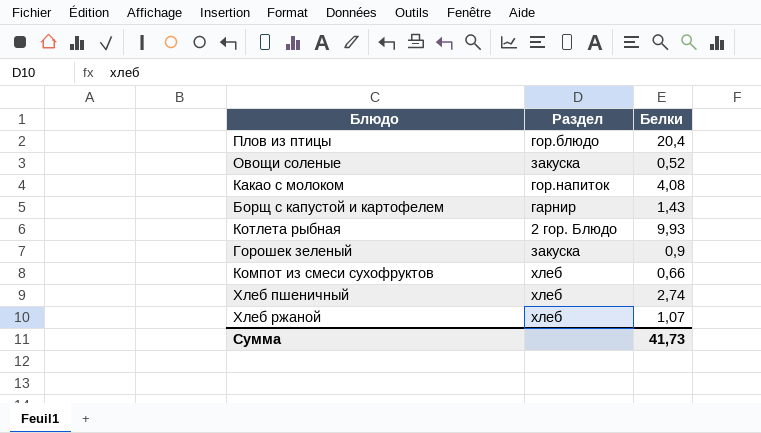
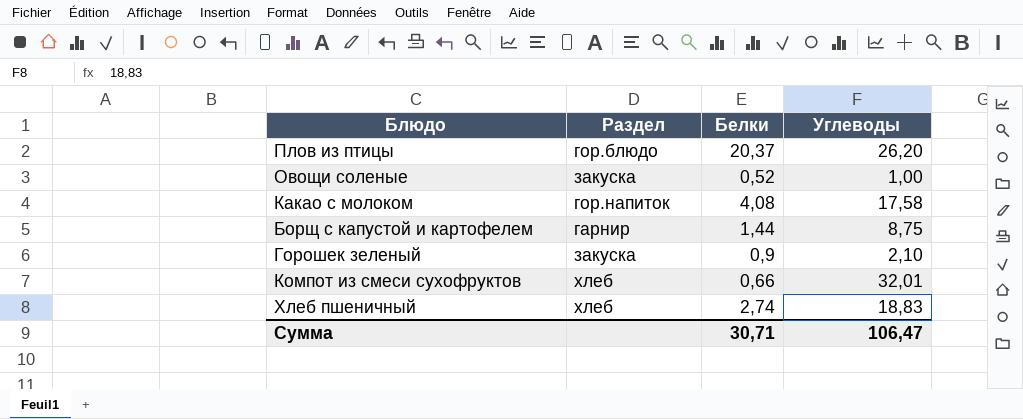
column Углеводы | position: none -> 4
row Котлета рыбная: 2 гор. Блюдо | 9,93 -> none
row Хлеб ржаной: хлеб | 1,07 -> none
Плов из птицы | Белки: 20,4 -> 20,37
Борщ с капустой и картофелем | Белки: 1,43 -> 1,44
Сумма | Белки: 41,73 -> 30,71

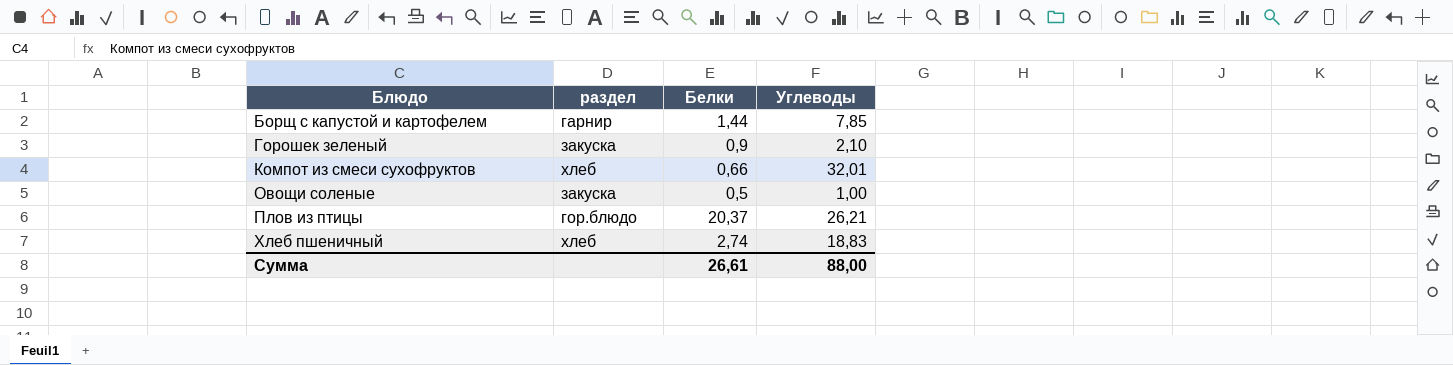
row order: none -> Блюдо ascending
column name: Раздел -> раздел
row Какао с молоком: гор.напиток | 4,08 | 17,58 -> none
Борщ с капустой и картофелем | Углеводы: 8,75 -> 7,85
Овощи соленые | Белки: 0,52 -> 0,5
Плов из птицы | Углеводы: 26,20 -> 26,21
Сумма | Белки: 30,71 -> 26,61
Сумма | Углеводы: 106,47 -> 88,00

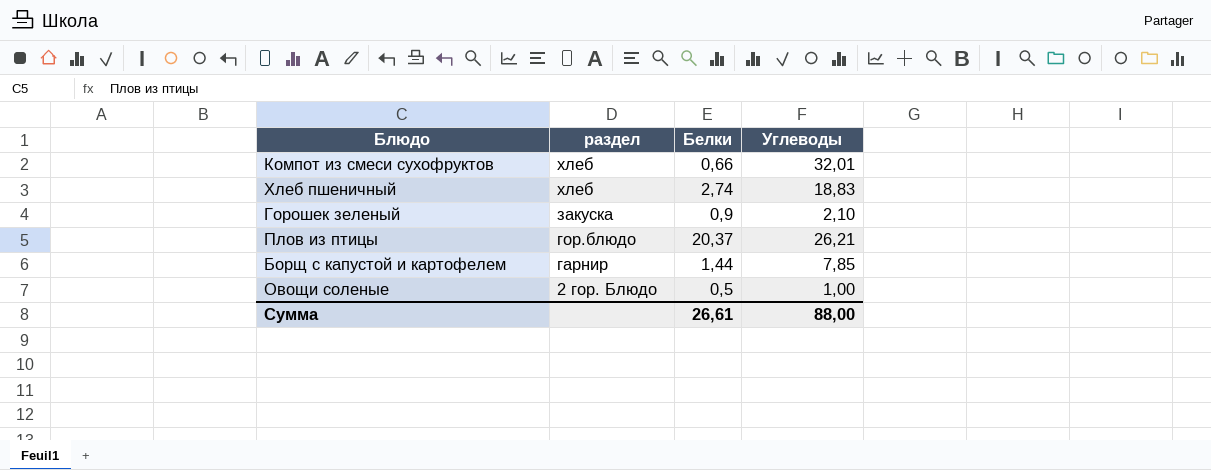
row order: Блюдо ascending -> раздел descending
Овощи соленые | раздел: закуска -> 2 гор. Блюдо

